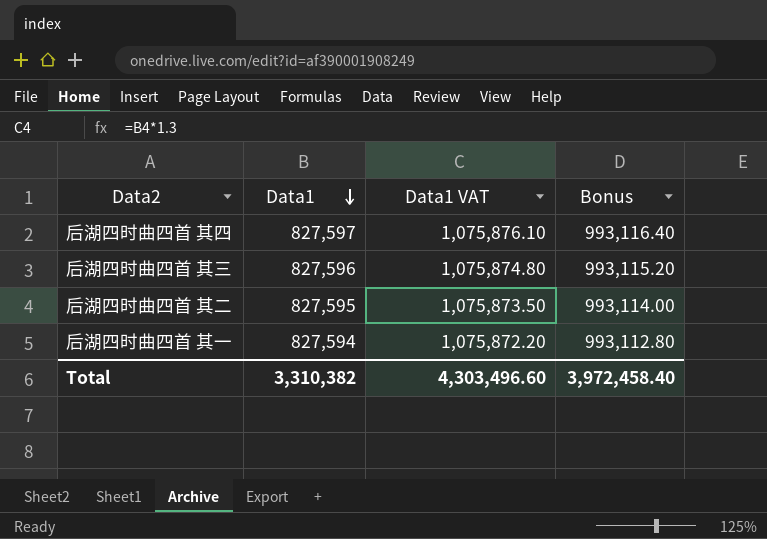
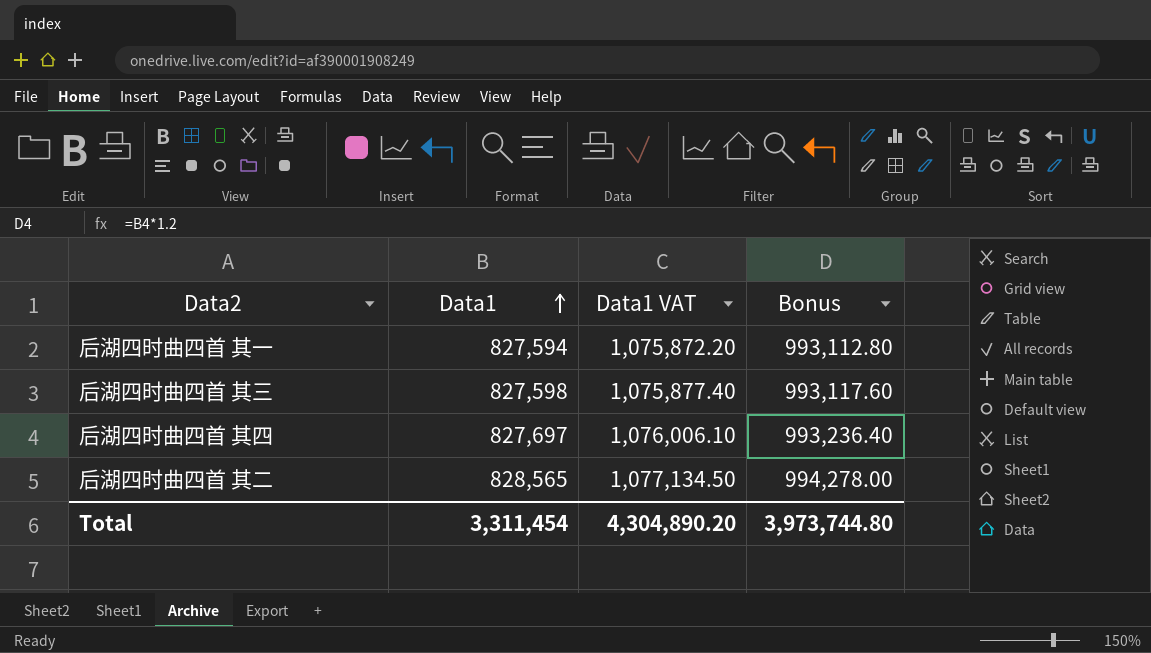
row order: Data1 descending -> Data1 ascending
后湖四时曲四首 其三 | Data1: 827,596 -> 827,598
后湖四时曲四首 其三 | Data1 VAT: 1,075,874.80 -> 1,075,877.40
后湖四时曲四首 其三 | Bonus: 993,115.20 -> 993,117.60
后湖四时曲四首 其四 | Data1: 827,597 -> 827,697
后湖四时曲四首 其四 | Data1 VAT: 1,075,876.10 -> 1,076,006.10
后湖四时曲四首 其四 | Bonus: 993,116.40 -> 993,236.40
后湖四时曲四首 其二 | Data1: 827,595 -> 828,565
后湖四时曲四首 其二 | Data1 VAT: 1,075,873.50 -> 1,077,134.50
后湖四时曲四首 其二 | Bonus: 993,114.00 -> 994,278.00
Total | Data1: 3,310,382 -> 3,311,454
Total | Data1 VAT: 4,303,496.60 -> 4,304,890.20
Total | Bonus: 3,972,458.40 -> 3,973,744.80

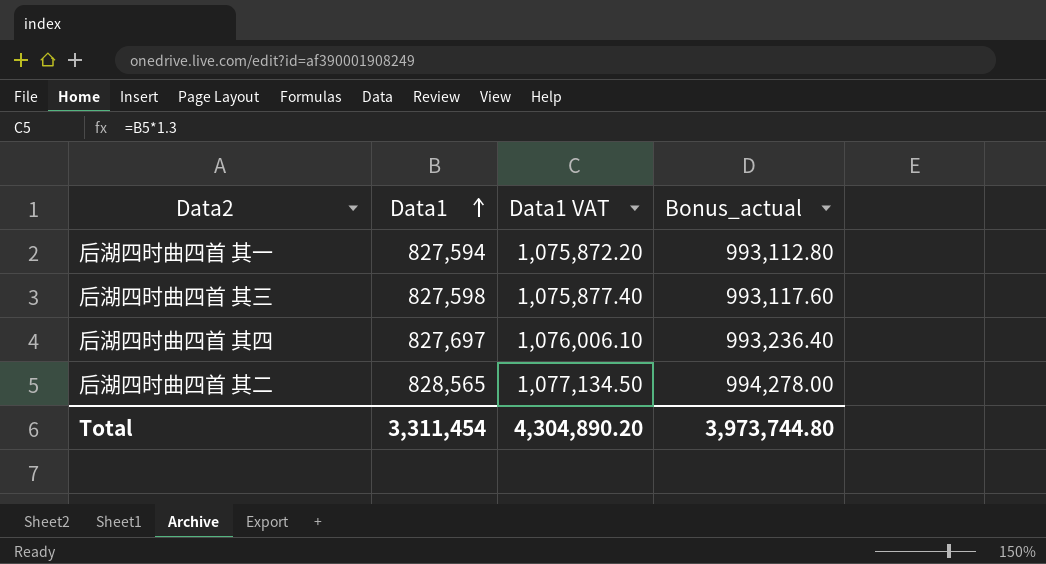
column name: Bonus -> Bonus_actual

